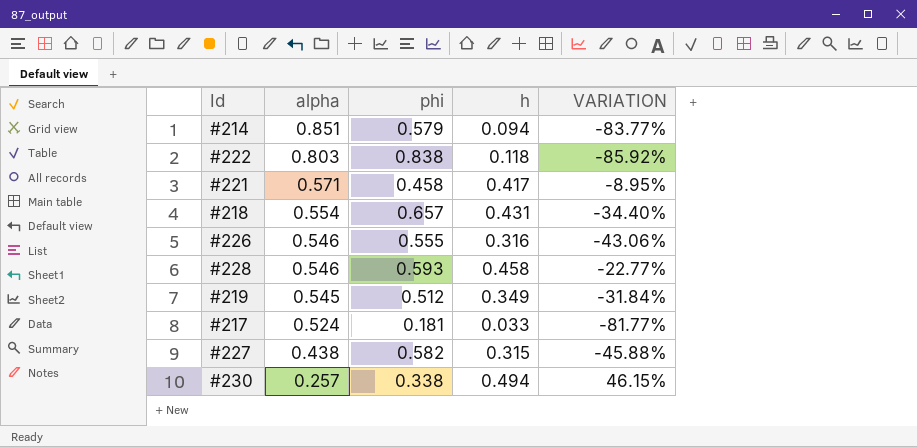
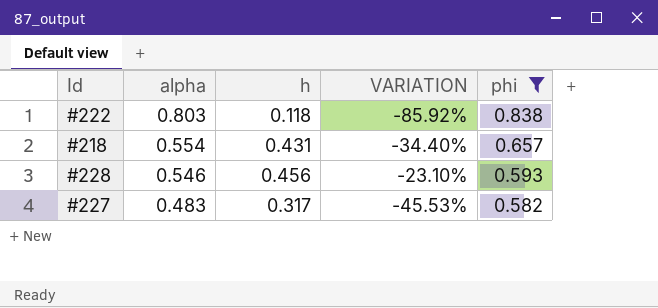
filter: none -> phi >= 0.582
column phi | position: 3 -> 5
#228 | h: 0.458 -> 0.456
#228 | VARIATION: -22.77% -> -23.10%
#227 | alpha: 0.438 -> 0.483
#227 | h: 0.315 -> 0.317
#227 | VARIATION: -45.88% -> -45.53%

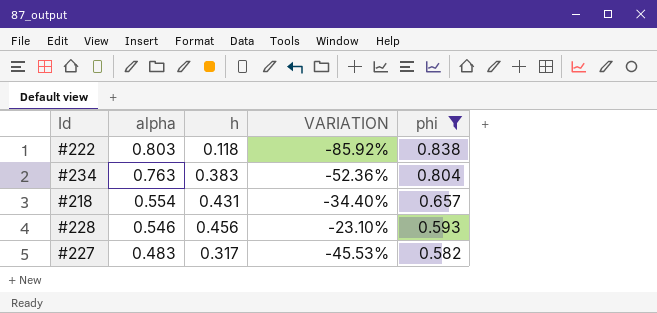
row #234: none -> 0.763 | 0.383 | -52.36% | 0.804

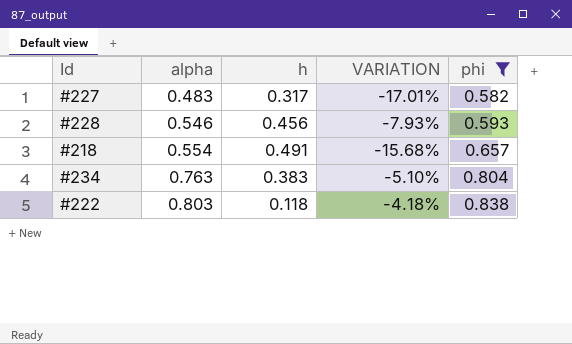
row order: alpha descending -> alpha ascending
column VARIATION | formula: ([h] - [phi]) / [phi] -> ([alpha] - [phi]) / [phi]
#218 | h: 0.431 -> 0.491

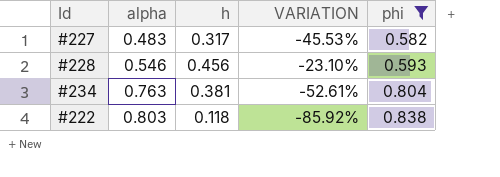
column VARIATION | formula: ([alpha] - [phi]) / [phi] -> ([h] - [phi]) / [phi]
row #218: 0.554 | 0.491 | -15.68% | 0.657 -> none
#234 | h: 0.383 -> 0.381

